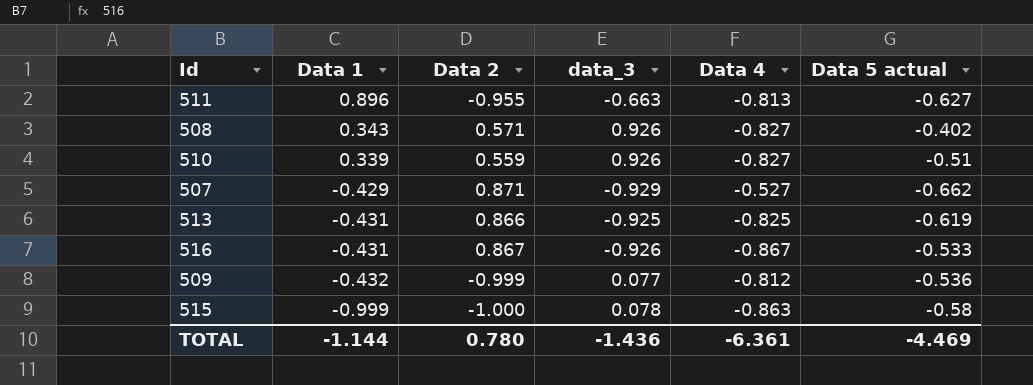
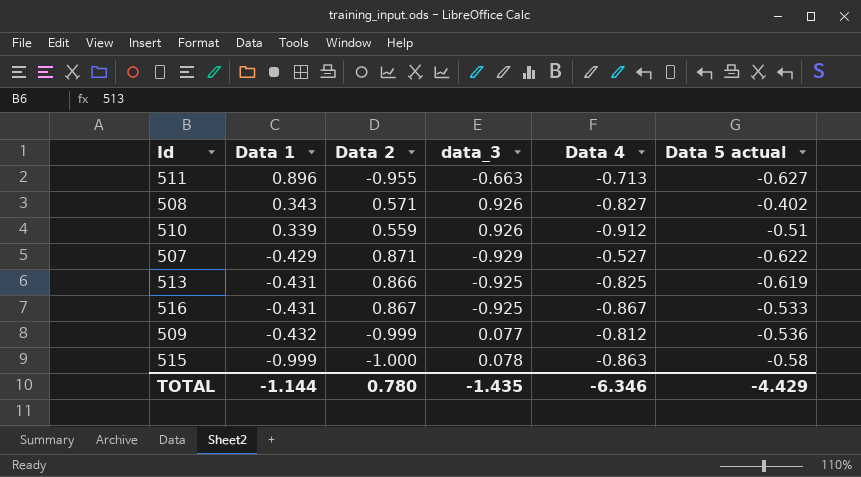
511 | Data 4: -0.813 -> -0.713
510 | Data 4: -0.827 -> -0.912
507 | Data 5 actual: -0.662 -> -0.622
516 | data_3: -0.926 -> -0.925
TOTAL | data_3: -1.436 -> -1.435
TOTAL | Data 4: -6.361 -> -6.346
TOTAL | Data 5 actual: -4.469 -> -4.429

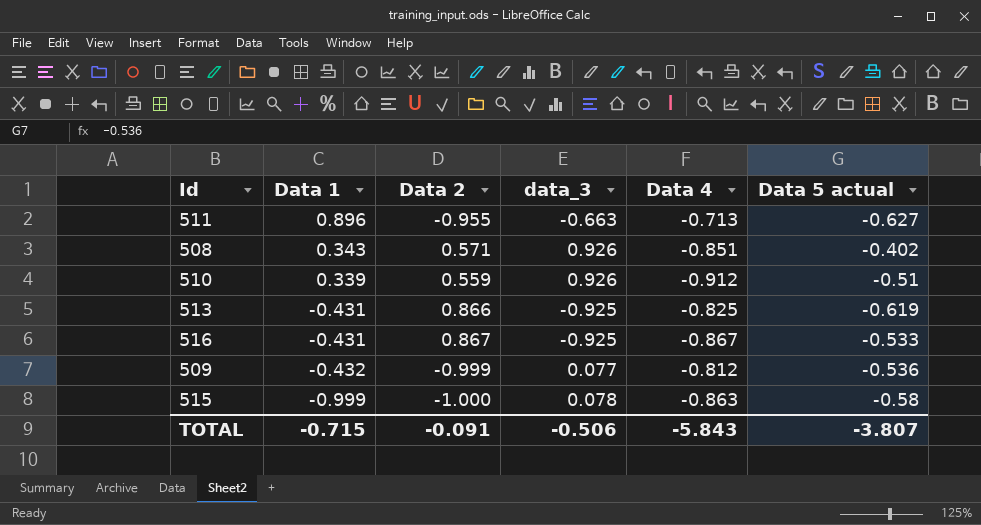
row 507: -0.429 | 0.871 | -0.929 | -0.527 | -0.622 -> none
508 | Data 4: -0.827 -> -0.851
TOTAL | Data 1: -1.144 -> -0.715
TOTAL | Data 2: 0.780 -> -0.091
TOTAL | data_3: -1.435 -> -0.506
TOTAL | Data 4: -6.346 -> -5.843
TOTAL | Data 5 actual: -4.429 -> -3.807

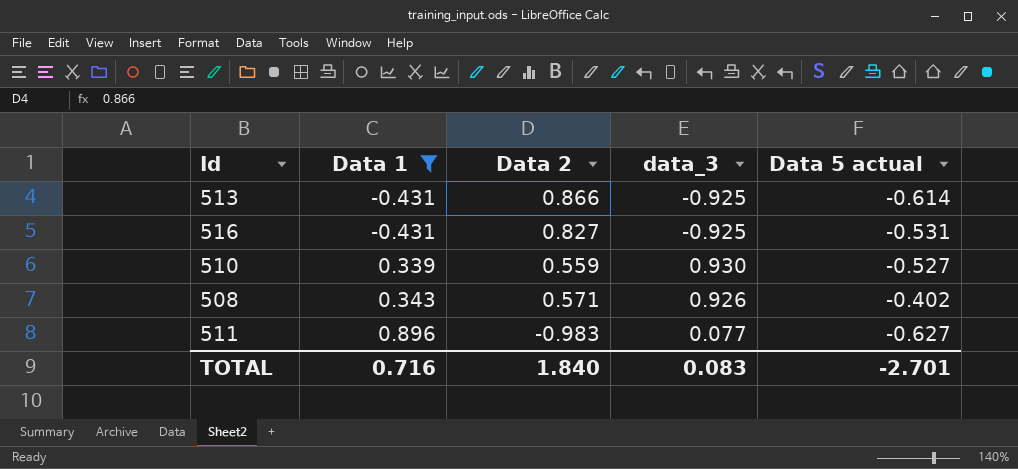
filter: none -> Data 1 >= -0.431
row order: Data 1 descending -> Data 1 ascending
column Data 4 | position: 5 -> none
513 | Data 5 actual: -0.619 -> -0.614
516 | Data 2: 0.867 -> 0.827
516 | Data 5 actual: -0.533 -> -0.531
510 | data_3: 0.926 -> 0.930
510 | Data 5 actual: -0.51 -> -0.527
511 | Data 2: -0.955 -> -0.983
511 | data_3: -0.663 -> 0.077
TOTAL | Data 1: -0.715 -> 0.716
TOTAL | Data 2: -0.091 -> 1.840
TOTAL | data_3: -0.506 -> 0.083
TOTAL | Data 5 actual: -3.807 -> -2.701

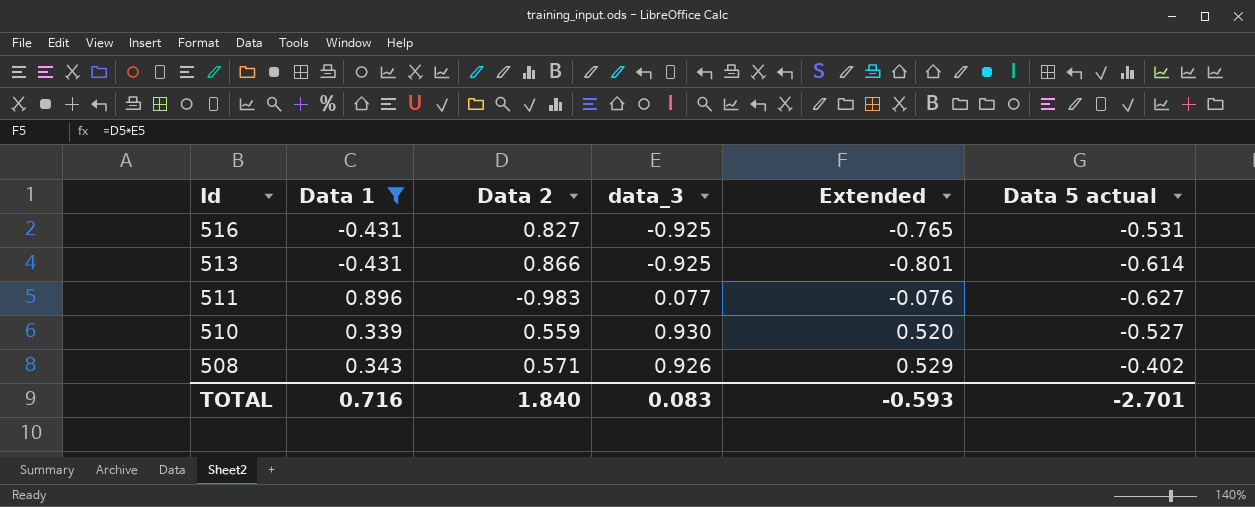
row order: Data 1 ascending -> Id descending
column Extended | formula: none -> [Data 2] * [data_3]

